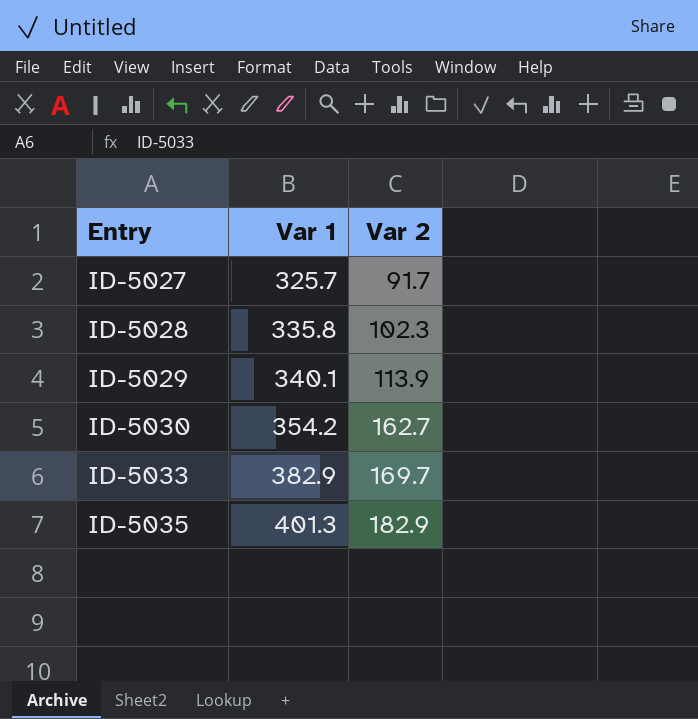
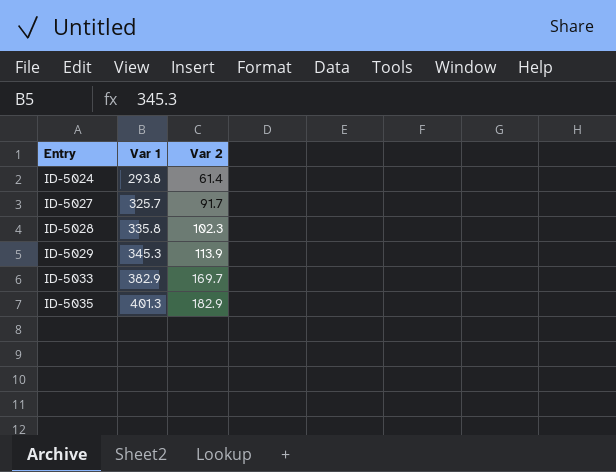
row ID-5030: 354.2 | 162.7 -> none
row ID-5024: none -> 293.8 | 61.4
ID-5029 | Var 1: 340.1 -> 345.3

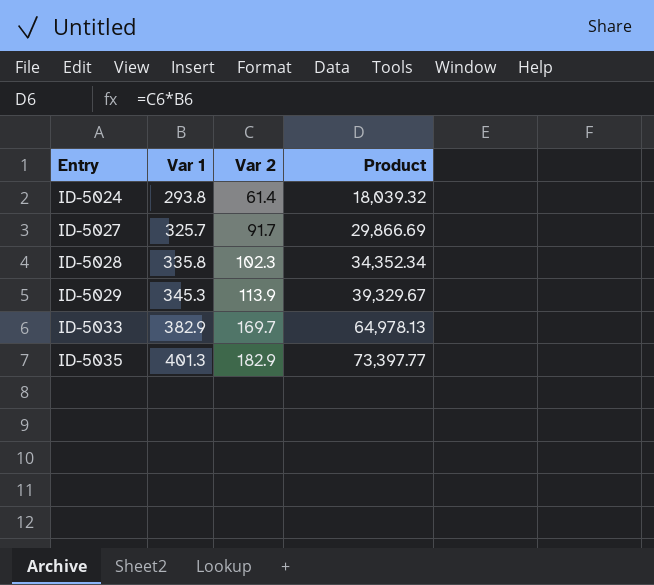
column Product | formula: none -> [Var 1] * [Var 2]

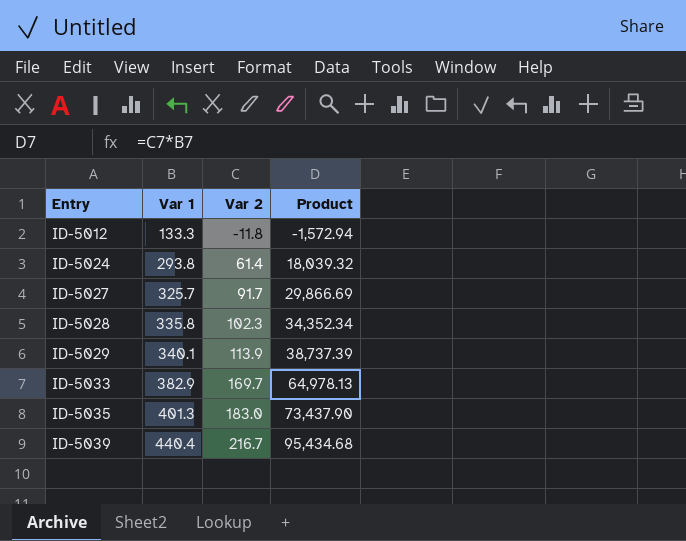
row ID-5012: none -> 133.3 | -11.8 | -1,572.94
ID-5029 | Var 1: 345.3 -> 340.1
ID-5029 | Product: 39,329.67 -> 38,737.39
ID-5035 | Var 2: 182.9 -> 183.0
ID-5035 | Product: 73,397.77 -> 73,437.90
row ID-5039: none -> 440.4 | 216.7 | 95,434.68

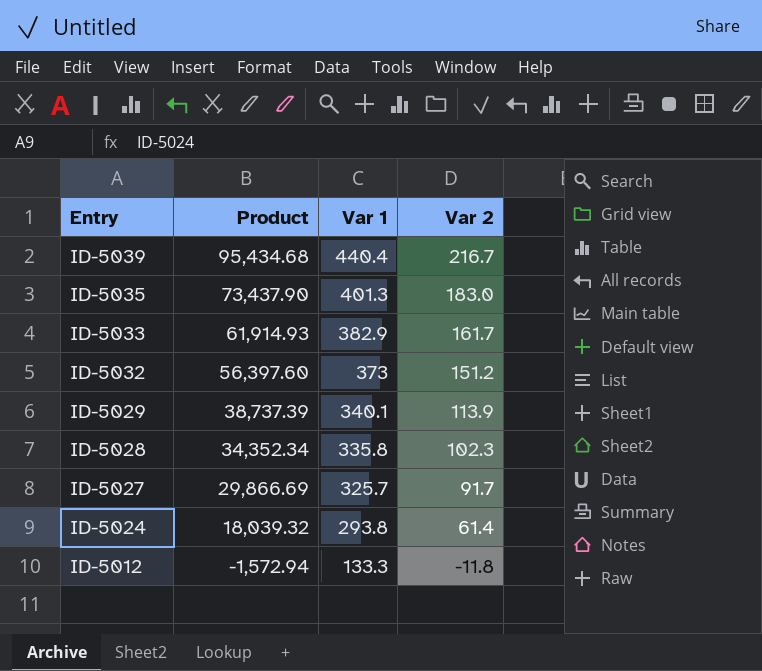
row order: Entry ascending -> Entry descending
column Product | position: 4 -> 2
ID-5033 | Product: 64,978.13 -> 61,914.93
ID-5033 | Var 2: 169.7 -> 161.7
row ID-5032: none -> 56,397.60 | 373 | 151.2

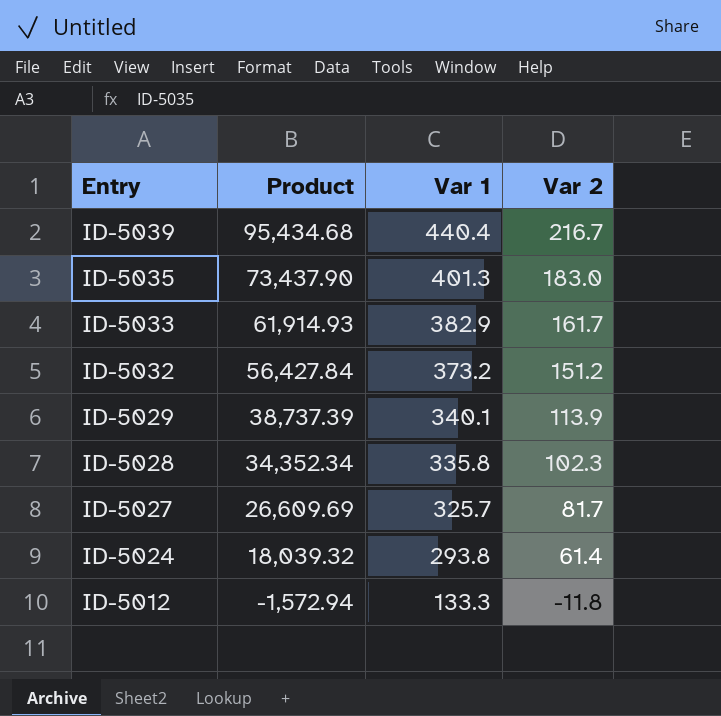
ID-5032 | Product: 56,397.60 -> 56,427.84
ID-5032 | Var 1: 373 -> 373.2
ID-5027 | Product: 29,866.69 -> 26,609.69
ID-5027 | Var 2: 91.7 -> 81.7

